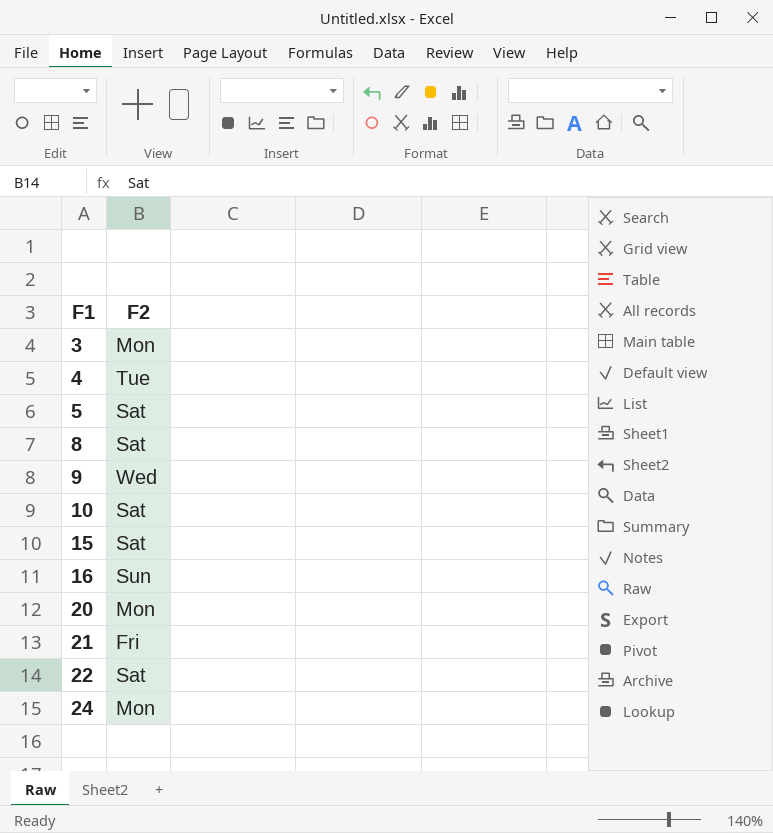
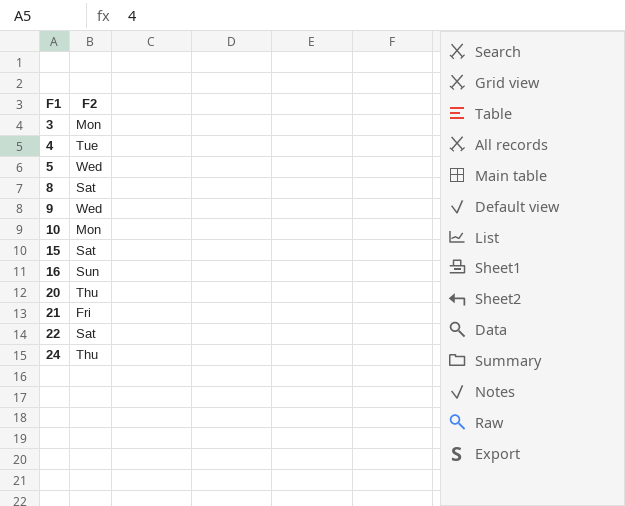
5 | F2: Sat -> Wed
10 | F2: Sat -> Mon
20 | F2: Mon -> Thu
24 | F2: Mon -> Thu

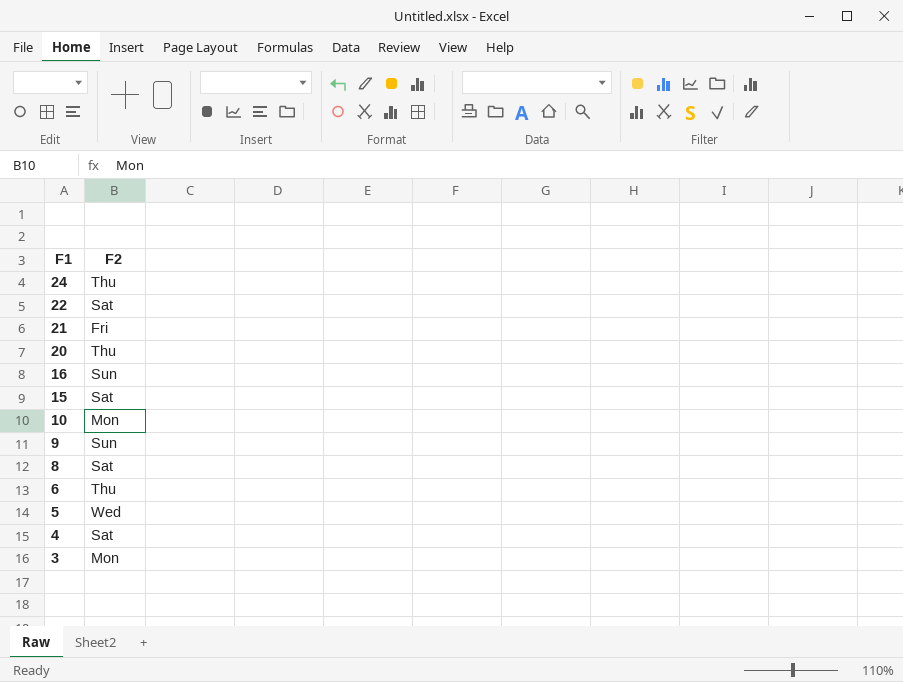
row order: F1 ascending -> F1 descending
9 | F2: Wed -> Sun
row 6: none -> Thu
4 | F2: Tue -> Sat

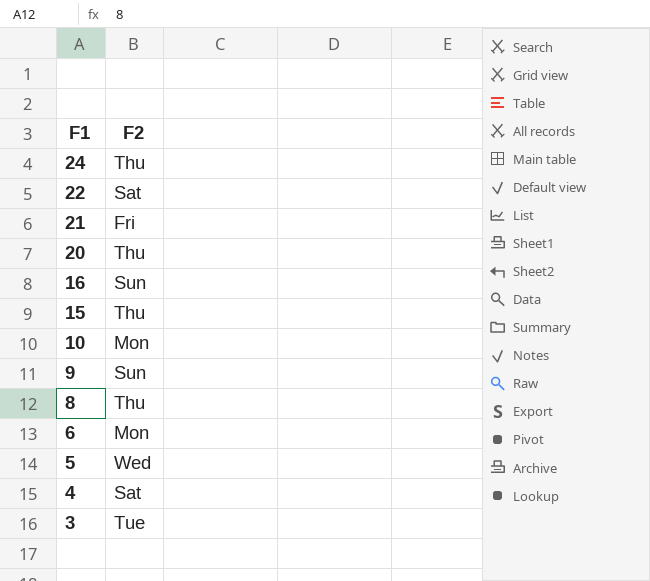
15 | F2: Sat -> Thu
8 | F2: Sat -> Thu
6 | F2: Thu -> Mon
3 | F2: Mon -> Tue

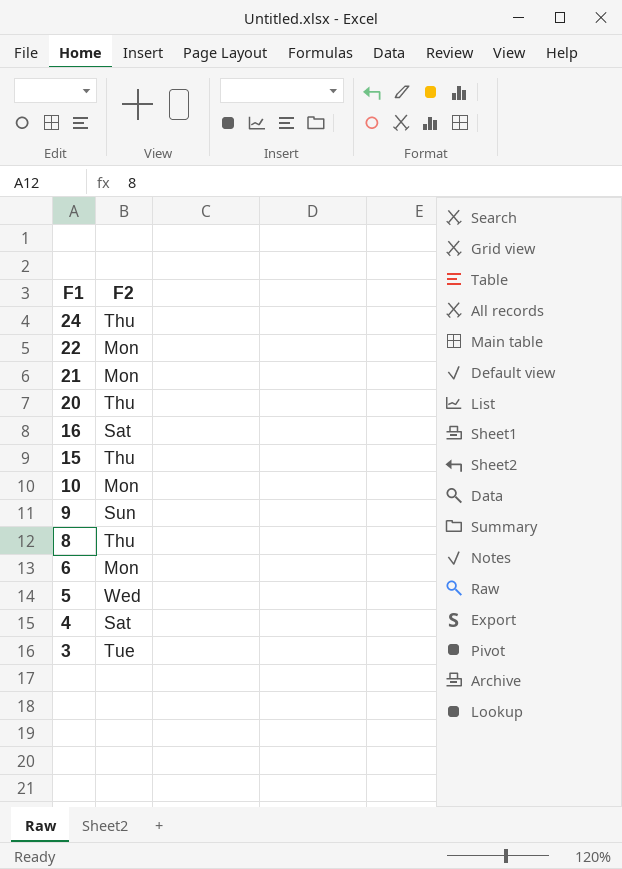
22 | F2: Sat -> Mon
21 | F2: Fri -> Mon
16 | F2: Sun -> Sat

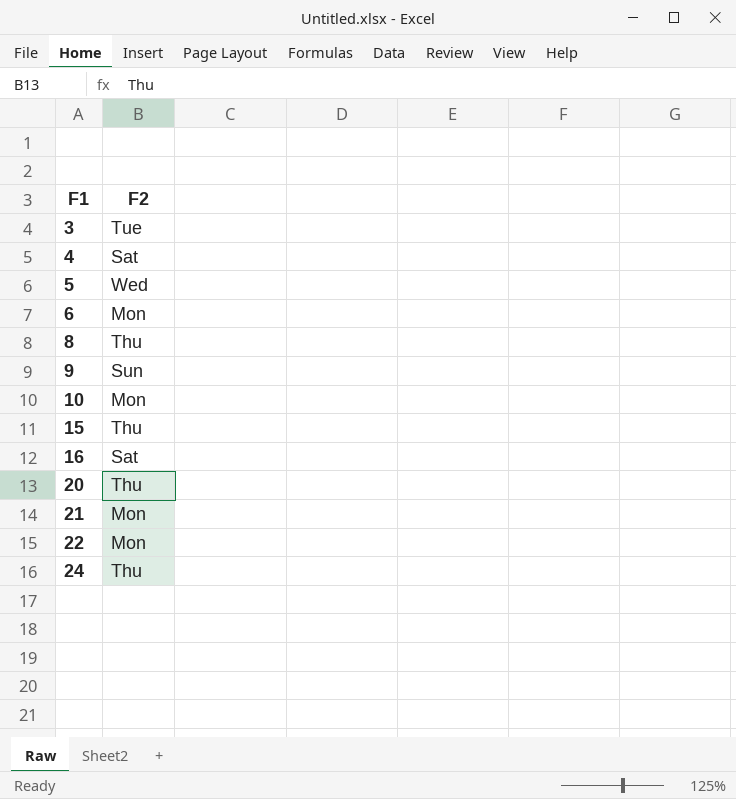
row order: F1 descending -> F1 ascending

